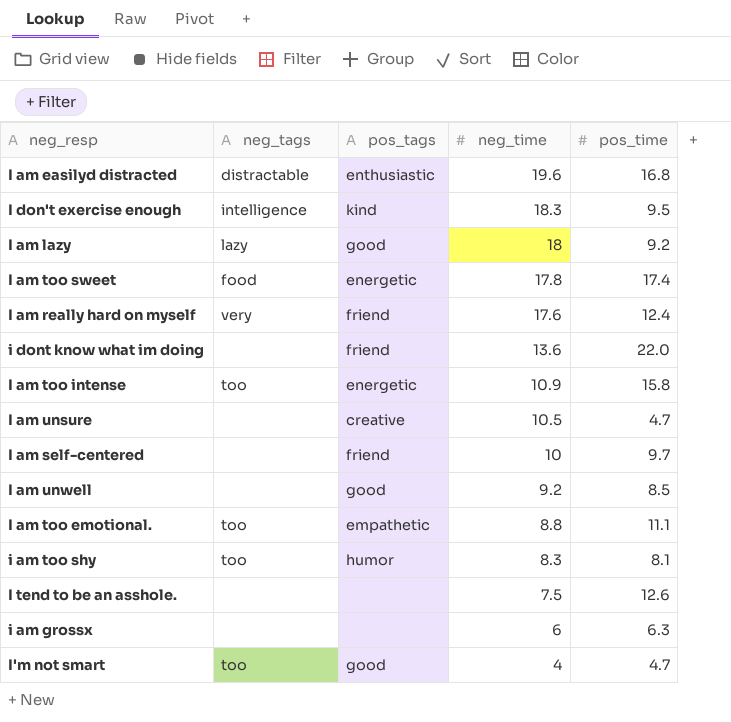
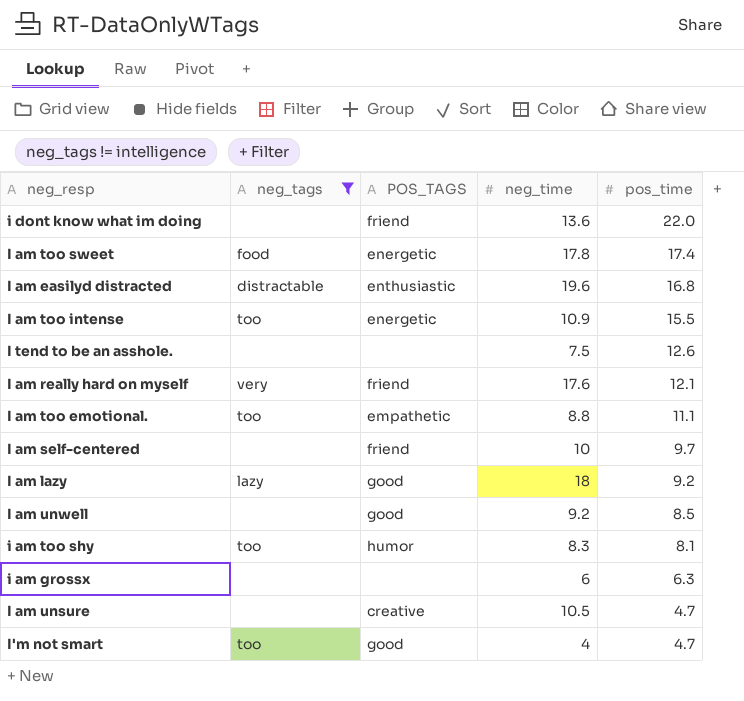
filter: none -> neg_tags != intelligence
row order: neg_time descending -> pos_time descending
column name: pos_tags -> POS_TAGS
I am too intense | pos_time: 15.8 -> 15.5
I am really hard on myself | pos_time: 12.4 -> 12.1

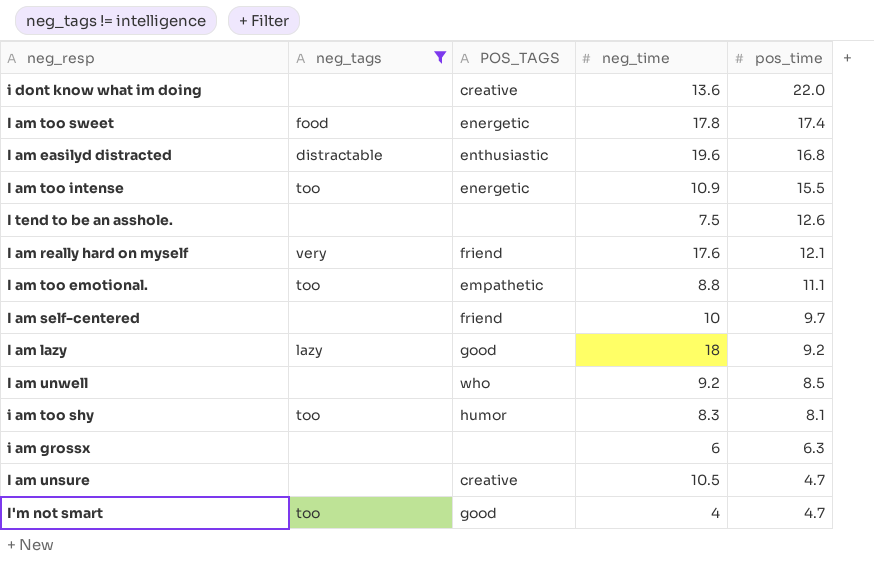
i dont know what im doing | POS_TAGS: friend -> creative
I am unwell | POS_TAGS: good -> who

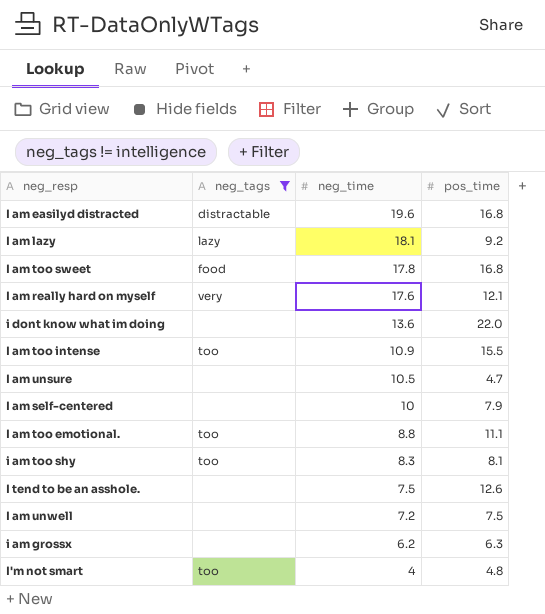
row order: pos_time descending -> neg_time descending
column POS_TAGS | position: 3 -> none
I am lazy | neg_time: 18 -> 18.1
I am too sweet | pos_time: 17.4 -> 16.8
I am self-centered | pos_time: 9.7 -> 7.9
I am unwell | neg_time: 9.2 -> 7.2
I am unwell | pos_time: 8.5 -> 7.5
i am grossx | neg_time: 6 -> 6.2
I'm not smart | pos_time: 4.7 -> 4.8

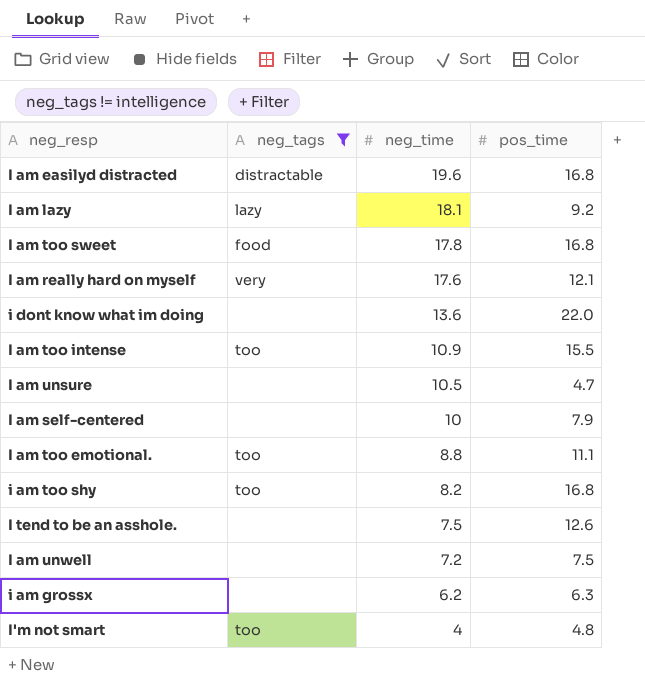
i am too shy | neg_time: 8.3 -> 8.2
i am too shy | pos_time: 8.1 -> 16.8

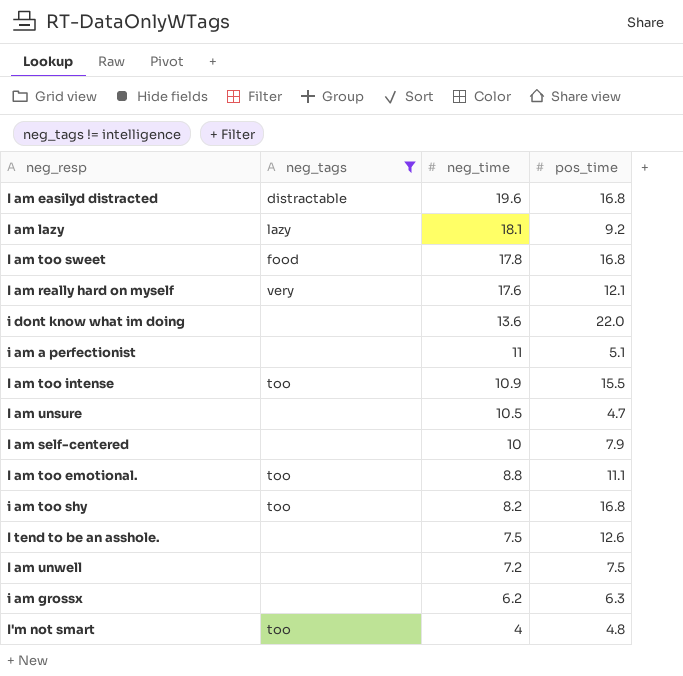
row i am a perfectionist: none -> none | 11 | 5.1

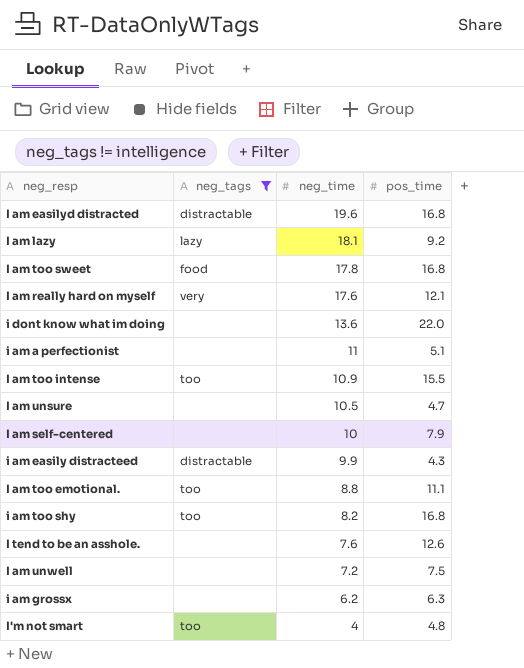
row i am easily distracteed: none -> distractable | 9.9 | 4.3
I tend to be an asshole. | neg_time: 7.5 -> 7.6

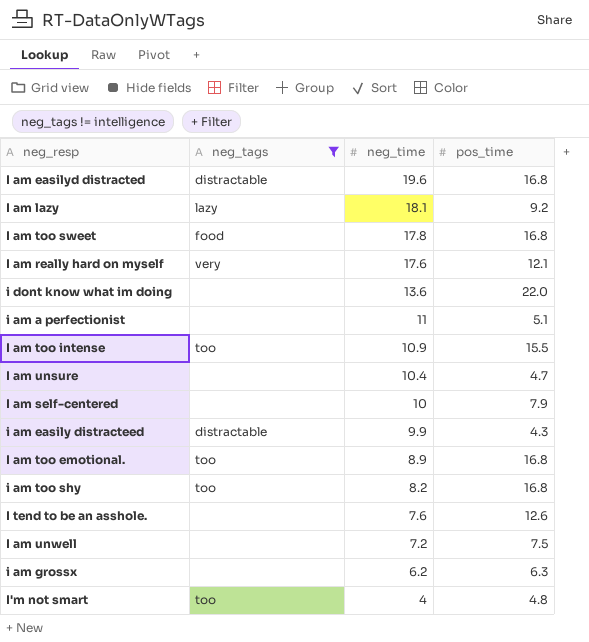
I am unsure | neg_time: 10.5 -> 10.4
I am too emotional. | neg_time: 8.8 -> 8.9
I am too emotional. | pos_time: 11.1 -> 16.8

